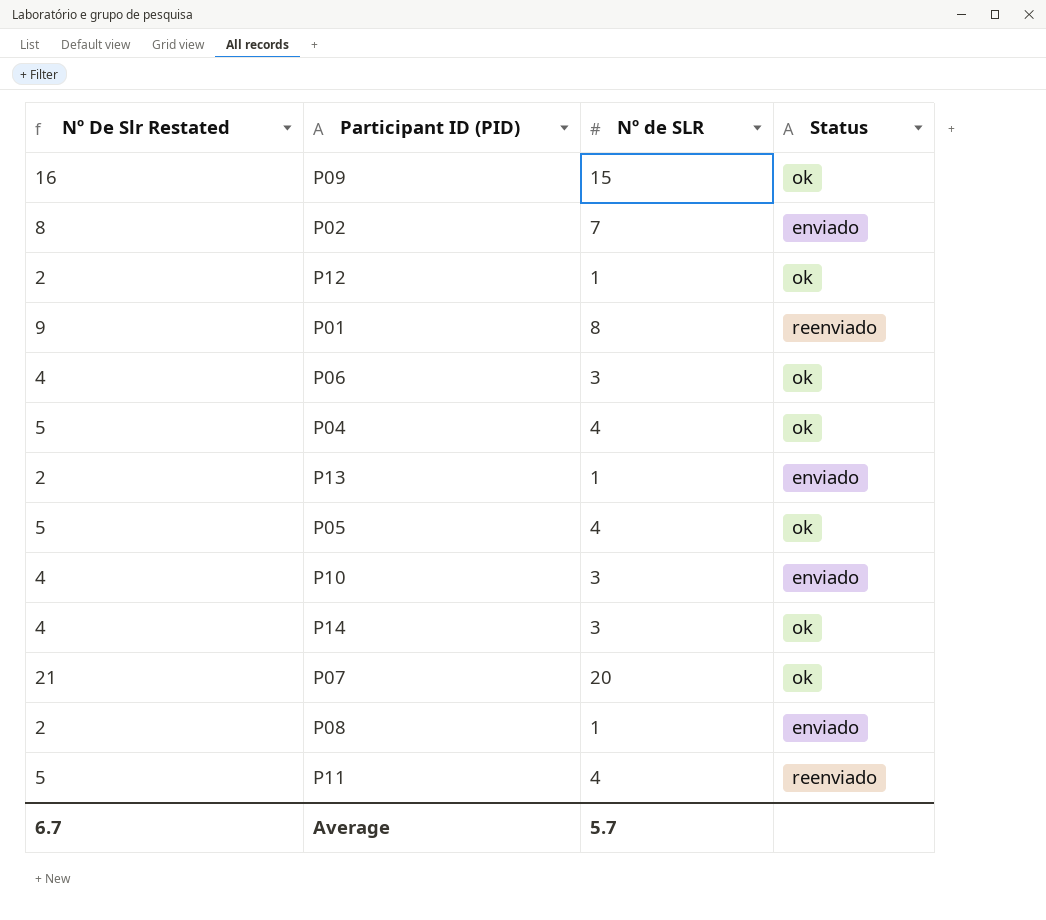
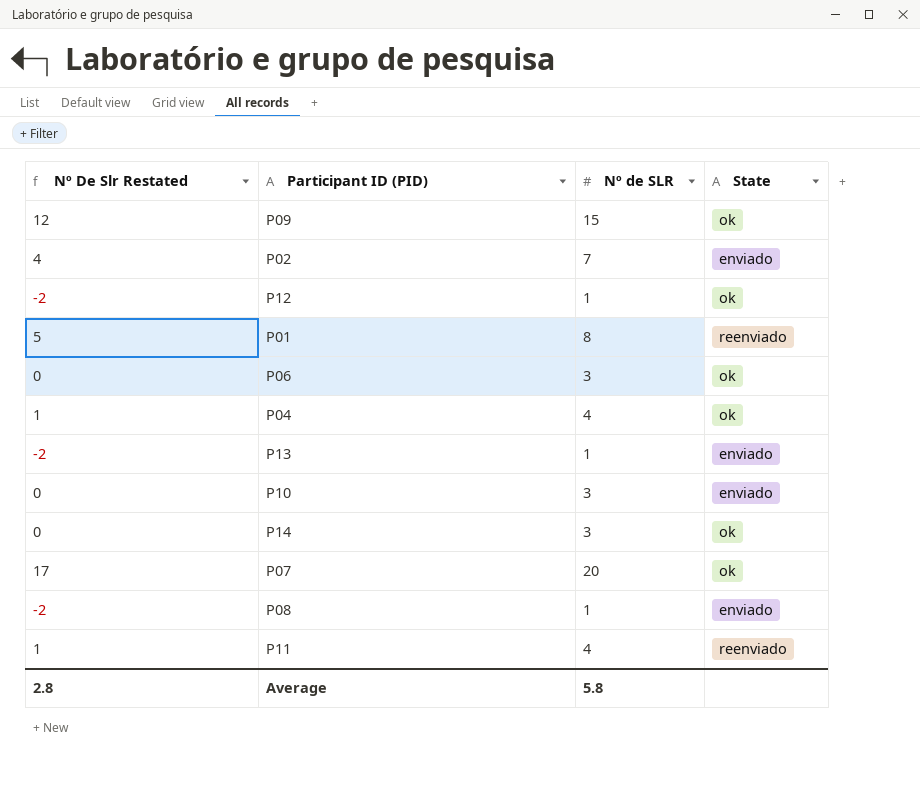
column Nº De Slr Restated | formula: [Nº de SLR] + 1 -> [Nº de SLR] - 3
column name: Status -> State
row P05: 5 | 4 | ok -> none
Average | Nº De Slr Restated: 6.7 -> 2.8
Average | Nº de SLR: 5.7 -> 5.8

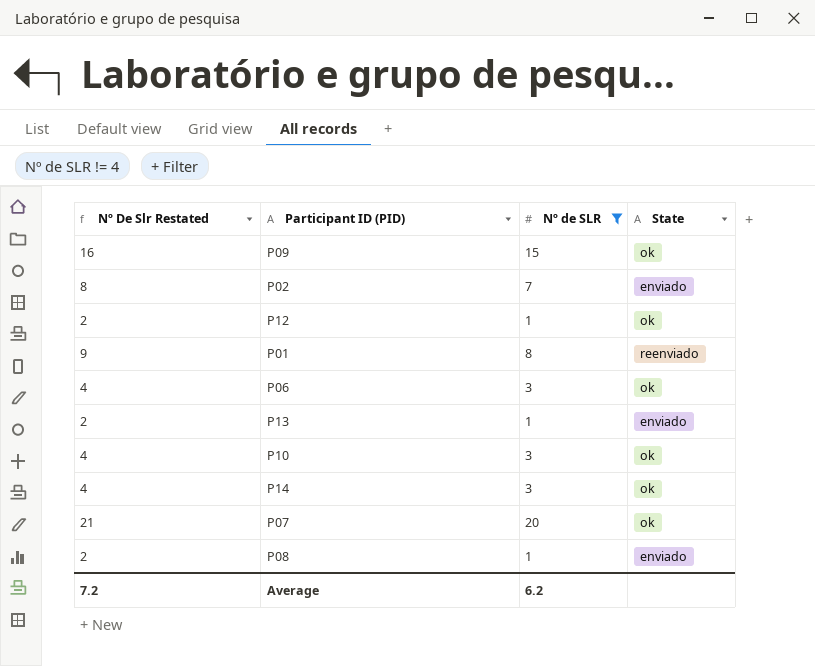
filter: none -> Nº de SLR != 4
column Nº De Slr Restated | formula: [Nº de SLR] - 3 -> [Nº de SLR] + 1
P10 | State: enviado -> ok
Average | Nº De Slr Restated: 2.8 -> 7.2
Average | Nº de SLR: 5.8 -> 6.2

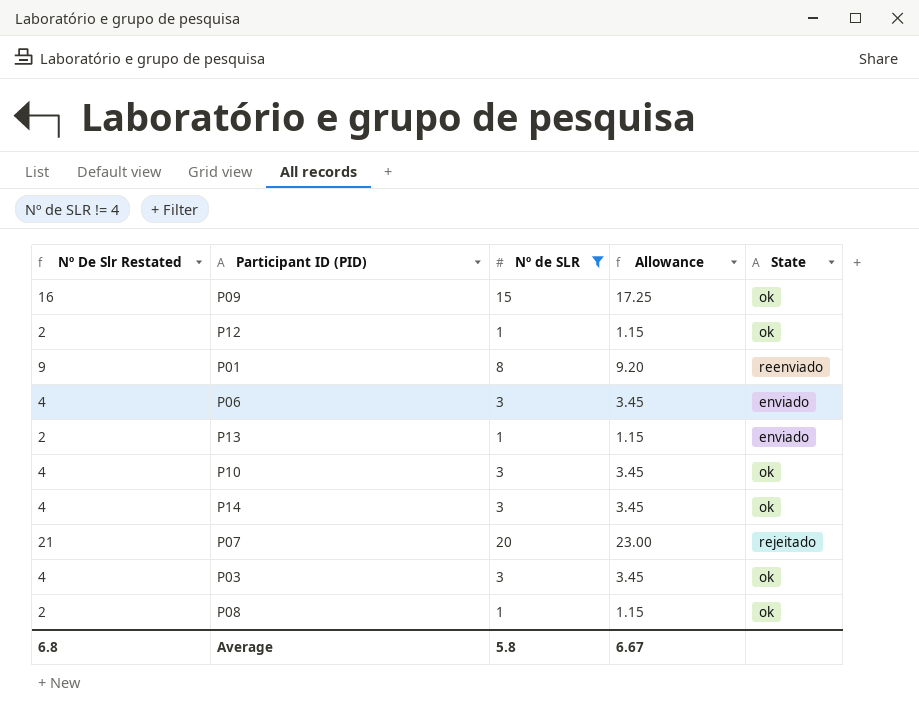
column Allowance | formula: none -> [Nº de SLR] * 1.15
row P02: 8 | 7 | enviado -> none
P06 | State: ok -> enviado
P07 | State: ok -> rejeitado
row P03: none -> 4 | 3 | 3.45 | ok
P08 | State: enviado -> ok
Average | Nº De Slr Restated: 7.2 -> 6.8
Average | Nº de SLR: 6.2 -> 5.8

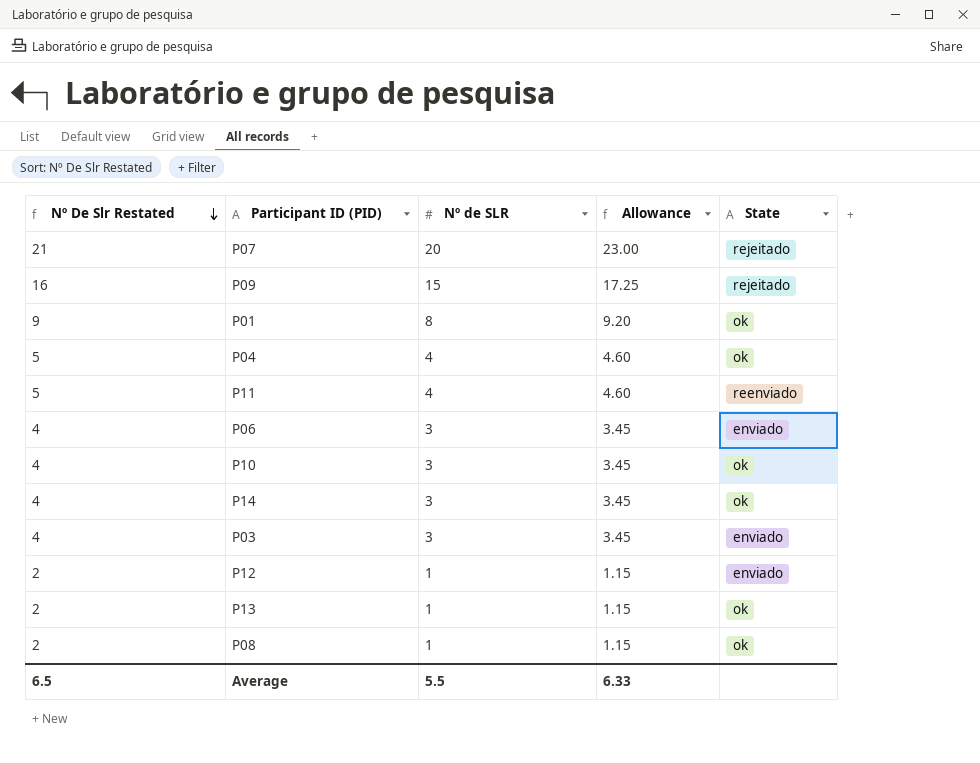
filter: Nº de SLR != 4 -> none
row order: none -> Nº De Slr Restated descending
P09 | State: ok -> rejeitado
P01 | State: reenviado -> ok
P03 | State: ok -> enviado
P12 | State: ok -> enviado
P13 | State: enviado -> ok
Average | Nº De Slr Restated: 6.8 -> 6.5
Average | Nº de SLR: 5.8 -> 5.5
Average | Allowance: 6.67 -> 6.33

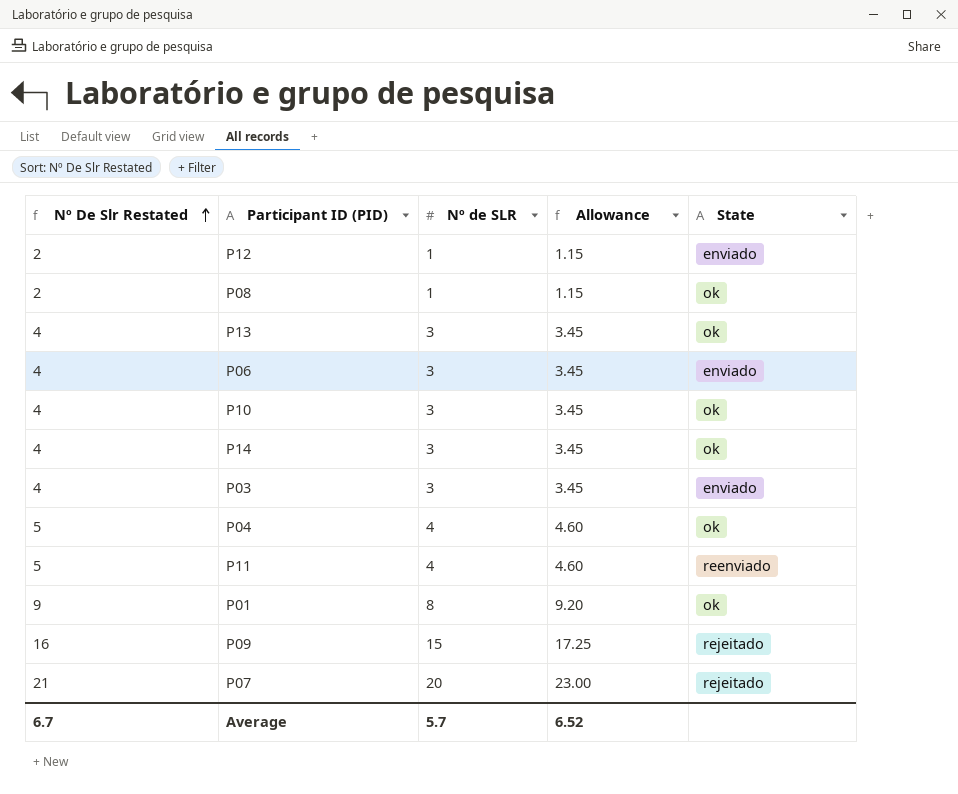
row order: Nº De Slr Restated descending -> Nº De Slr Restated ascending
P13 | Nº De Slr Restated: 2 -> 4
P13 | Nº de SLR: 1 -> 3
P13 | Allowance: 1.15 -> 3.45
Average | Nº De Slr Restated: 6.5 -> 6.7
Average | Nº de SLR: 5.5 -> 5.7
Average | Allowance: 6.33 -> 6.52

